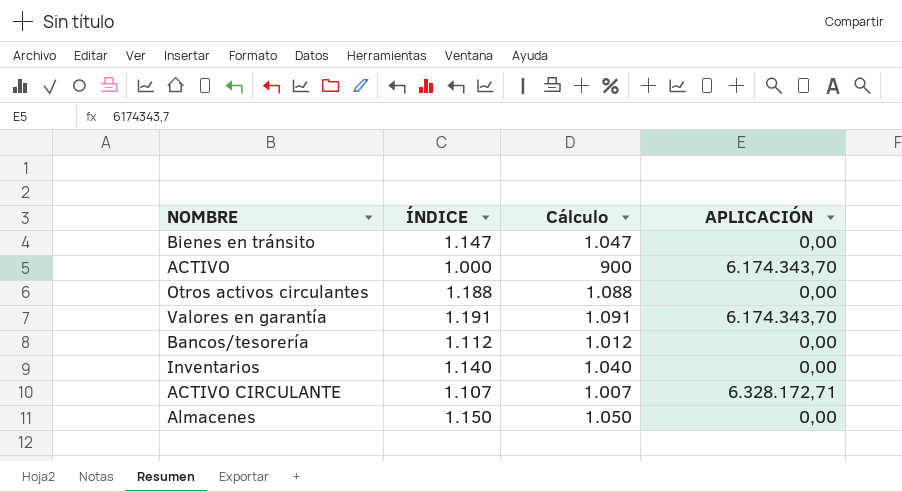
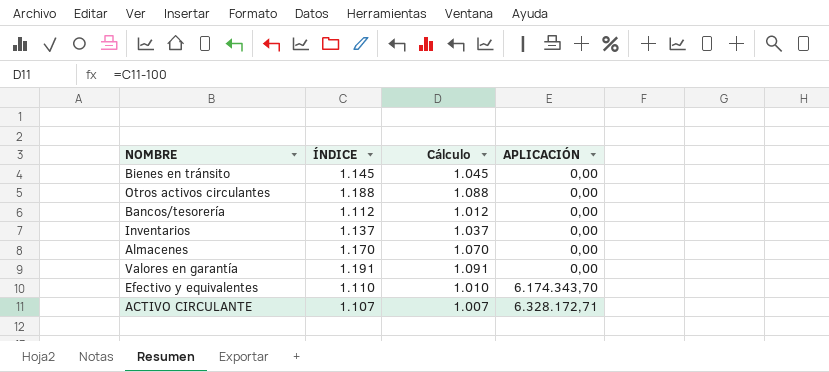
row order: none -> APLICACIÓN ascending
row ACTIVO: 1.000 | 900 | 6.174.343,70 -> none
Bienes en tránsito | ÍNDICE: 1.147 -> 1.145
Bienes en tránsito | Cálculo: 1.047 -> 1.045
Inventarios | ÍNDICE: 1.140 -> 1.137
Inventarios | Cálculo: 1.040 -> 1.037
Almacenes | ÍNDICE: 1.150 -> 1.170
Almacenes | Cálculo: 1.050 -> 1.070
Valores en garantía | APLICACIÓN: 6.174.343,70 -> 0,00
row Efectivo y equivalentes: none -> 1.110 | 1.010 | 6.174.343,70

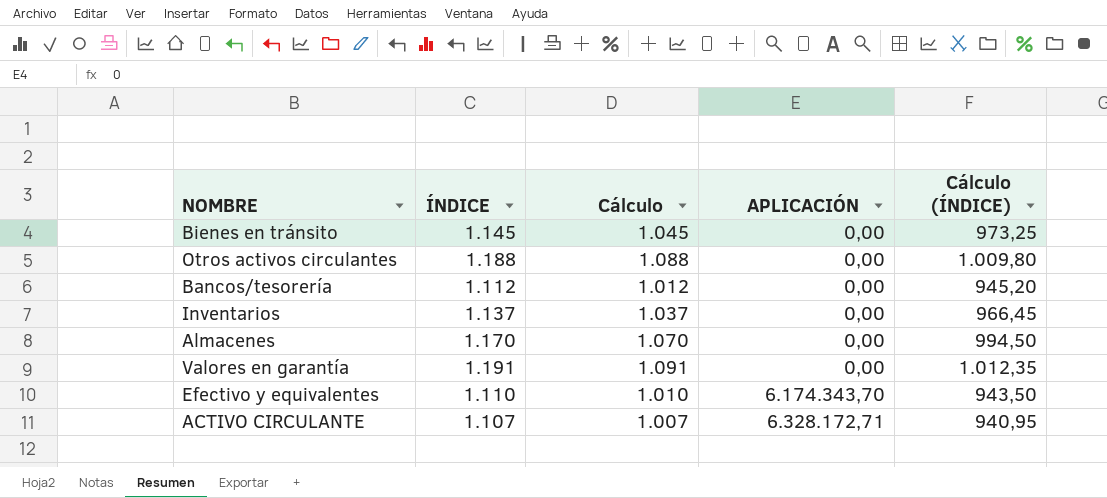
column Cálculo (ÍNDICE) | formula: none -> [ÍNDICE] * 0,85

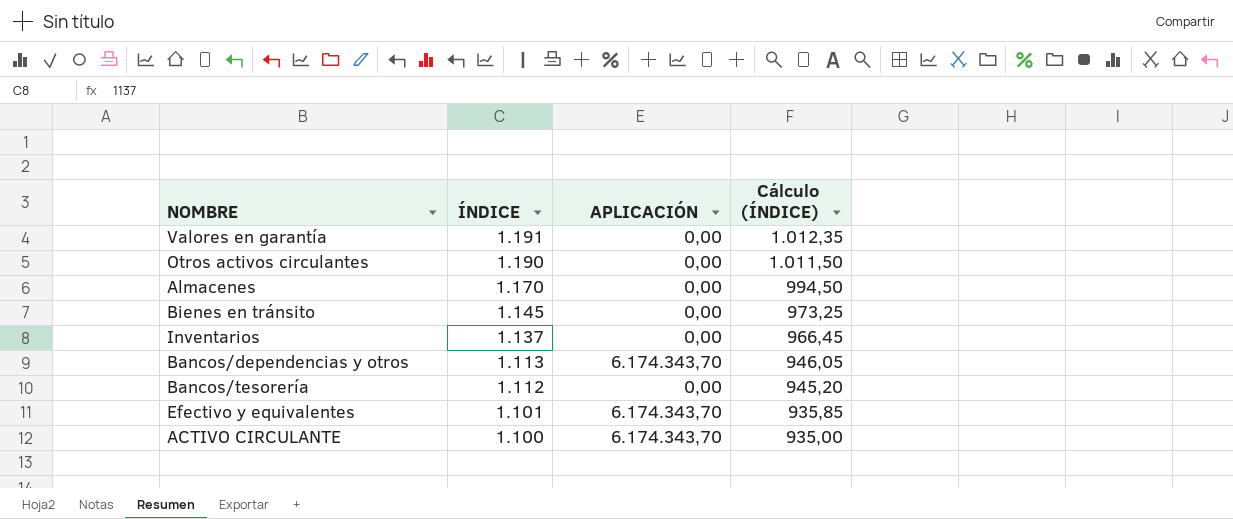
row order: APLICACIÓN ascending -> ÍNDICE descending
column Cálculo | formula: [ÍNDICE] - 100 -> none
Otros activos circulantes | ÍNDICE: 1.188 -> 1.190
Otros activos circulantes | Cálculo (ÍNDICE): 1.009,80 -> 1.011,50
row Bancos/dependencias y otros: none -> 1.113 | 6.174.343,70 | 946,05
Efectivo y equivalentes | ÍNDICE: 1.110 -> 1.101
Efectivo y equivalentes | Cálculo (ÍNDICE): 943,50 -> 935,85
ACTIVO CIRCULANTE | ÍNDICE: 1.107 -> 1.100
ACTIVO CIRCULANTE | APLICACIÓN: 6.328.172,71 -> 6.174.343,70
ACTIVO CIRCULANTE | Cálculo (ÍNDICE): 940,95 -> 935,00

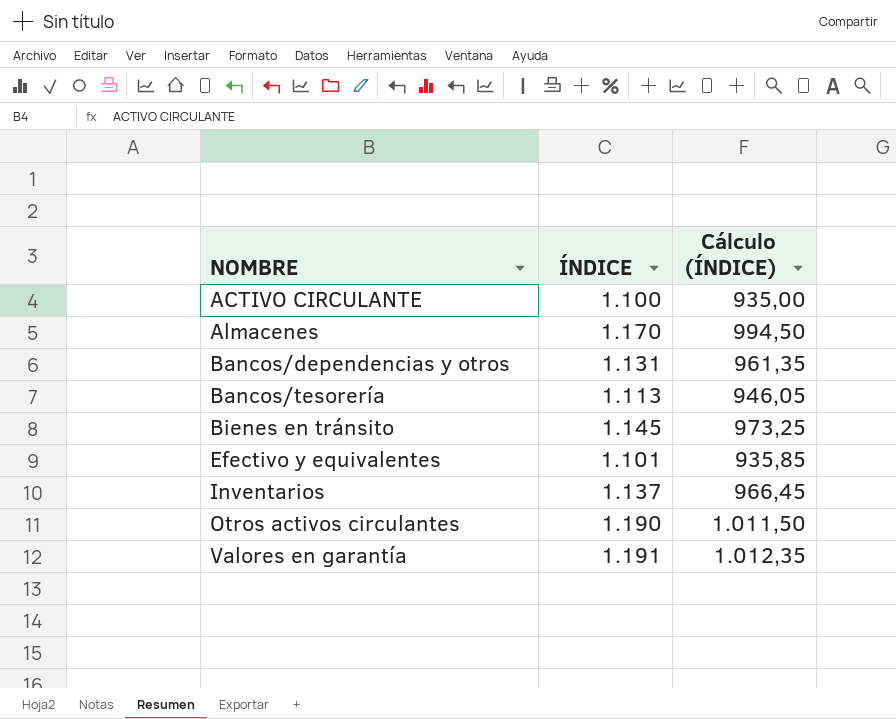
row order: ÍNDICE descending -> NOMBRE ascending
column APLICACIÓN | position: 3 -> none
Bancos/dependencias y otros | ÍNDICE: 1.113 -> 1.131
Bancos/dependencias y otros | Cálculo (ÍNDICE): 946,05 -> 961,35
Bancos/tesorería | ÍNDICE: 1.112 -> 1.113
Bancos/tesorería | Cálculo (ÍNDICE): 945,20 -> 946,05

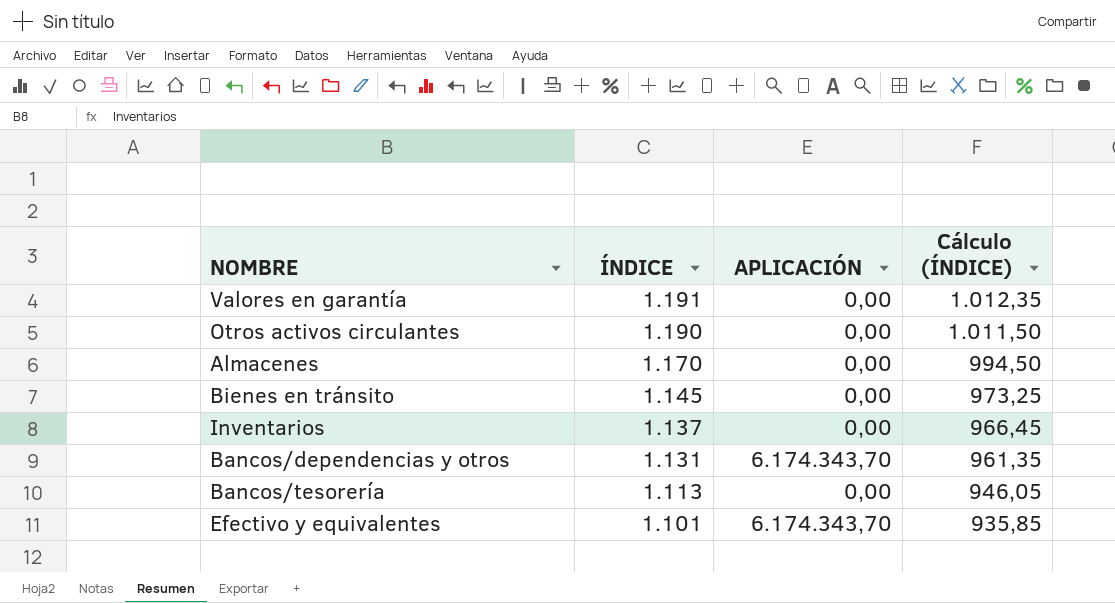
row order: NOMBRE ascending -> ÍNDICE descending
column APLICACIÓN | position: none -> 3
row ACTIVO CIRCULANTE: 1.100 | 935,00 -> none

